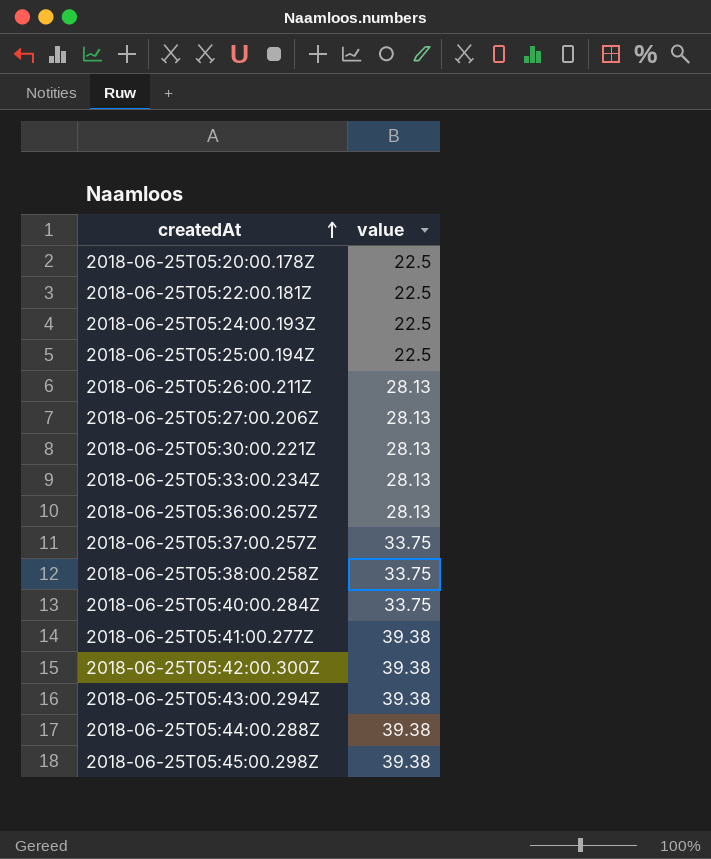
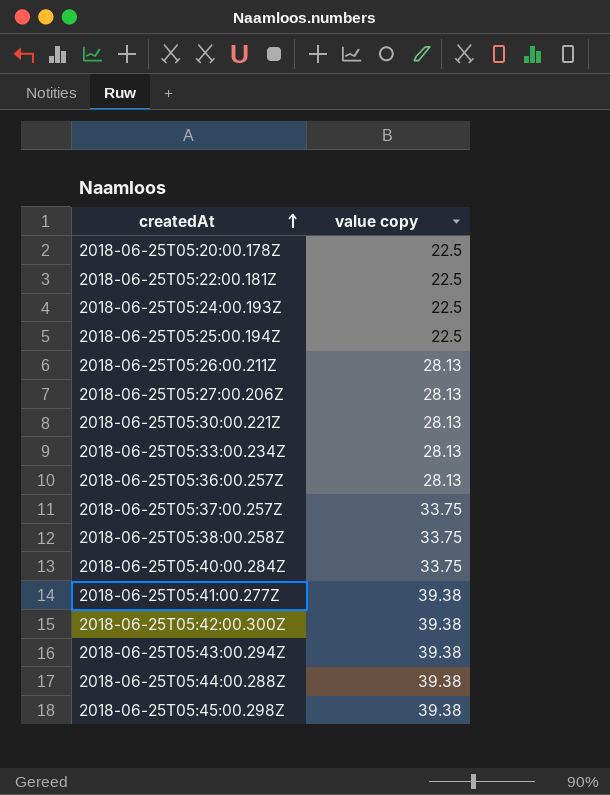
column name: value -> value copy

